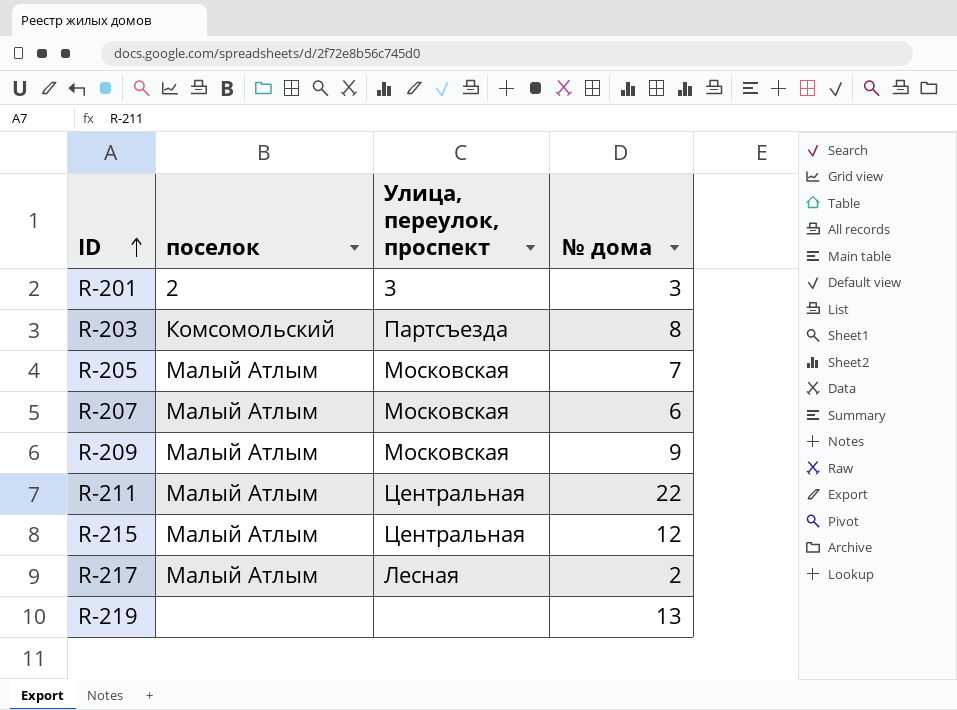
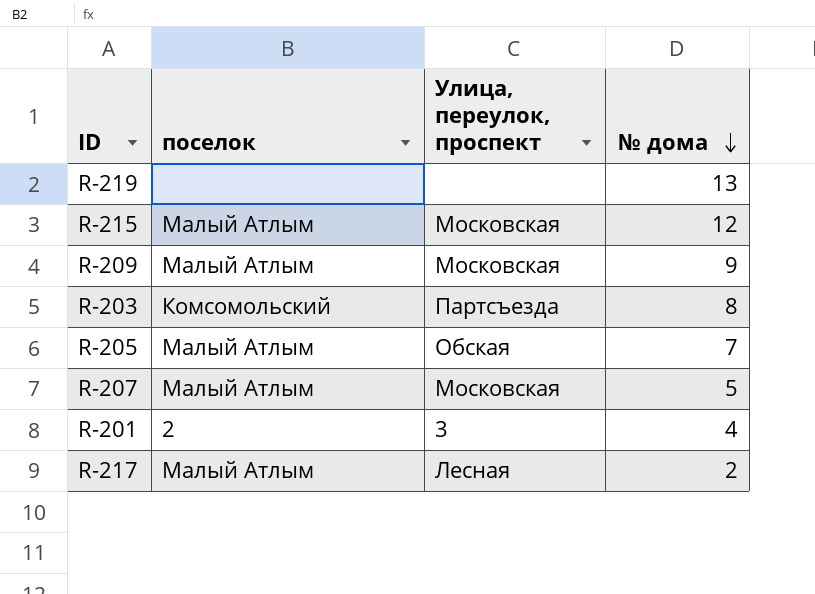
row order: ID ascending -> № дома descending
row R-211: Малый Атлым | Центральная | 22 -> none
R-215 | Улица, переулок, проспект: Центральная -> Московская
R-205 | Улица, переулок, проспект: Московская -> Обская
R-207 | № дома: 6 -> 5
R-201 | № дома: 3 -> 4

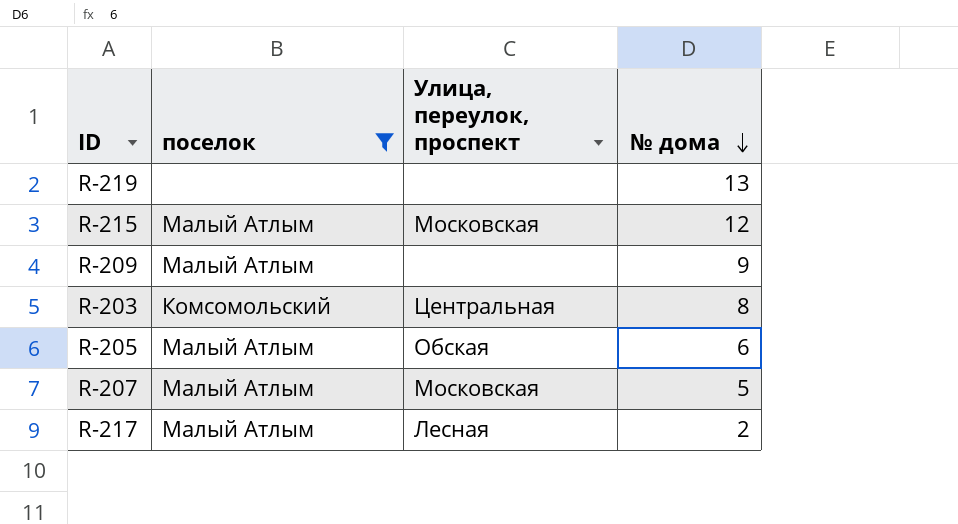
filter: none -> поселок != 2
R-209 | Улица, переулок, проспект: Московская -> none
R-203 | Улица, переулок, проспект: Партсъезда -> Центральная
R-205 | № дома: 7 -> 6

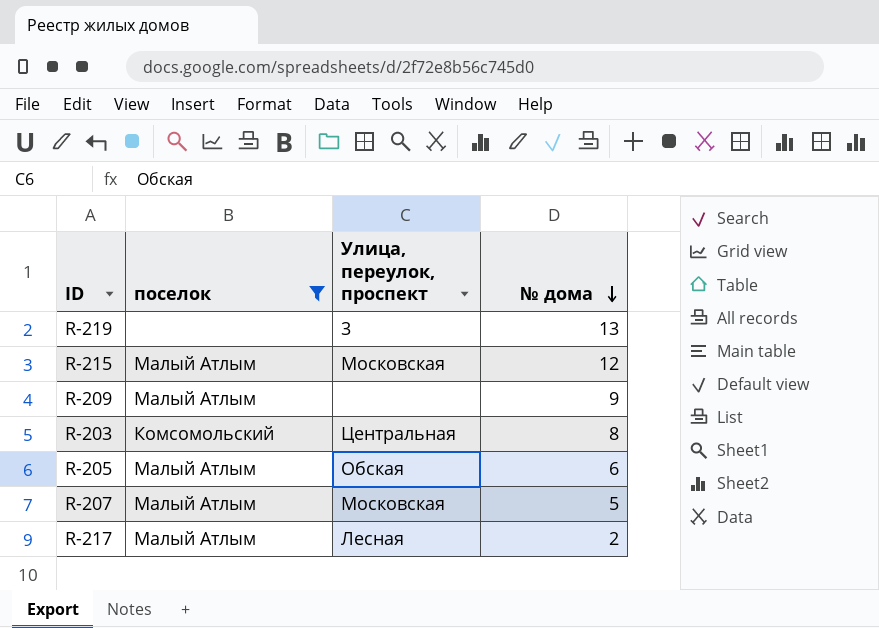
R-219 | Улица, переулок, проспект: none -> 3

